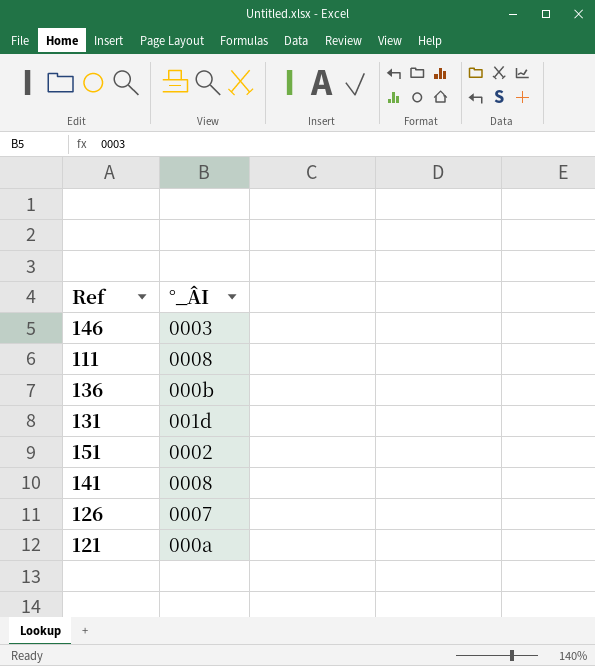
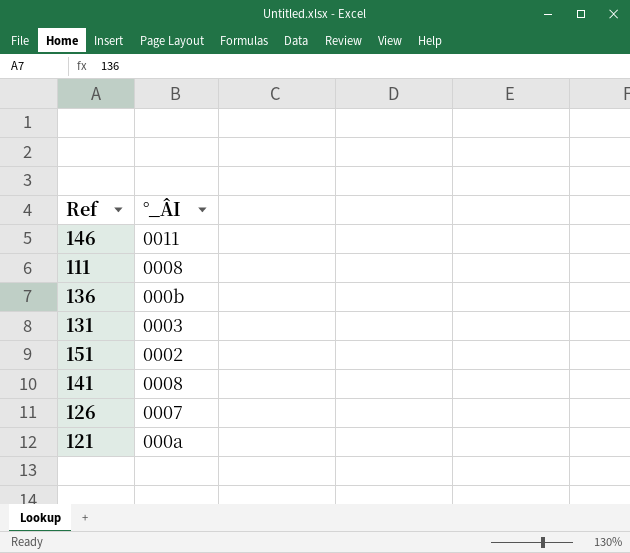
146 | °_ÂI: 0003 -> 0011
131 | °_ÂI: 001d -> 0003

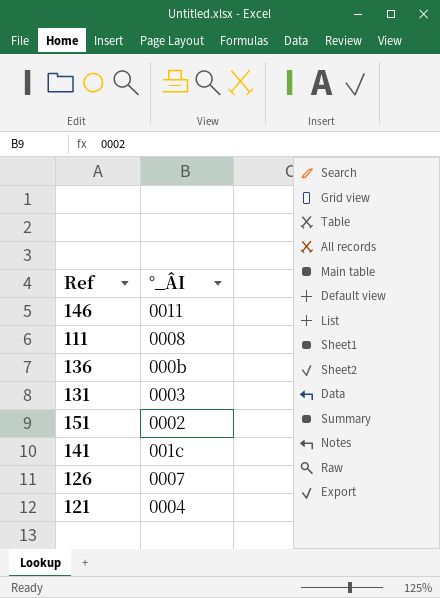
141 | °_ÂI: 0008 -> 001c
121 | °_ÂI: 000a -> 0004

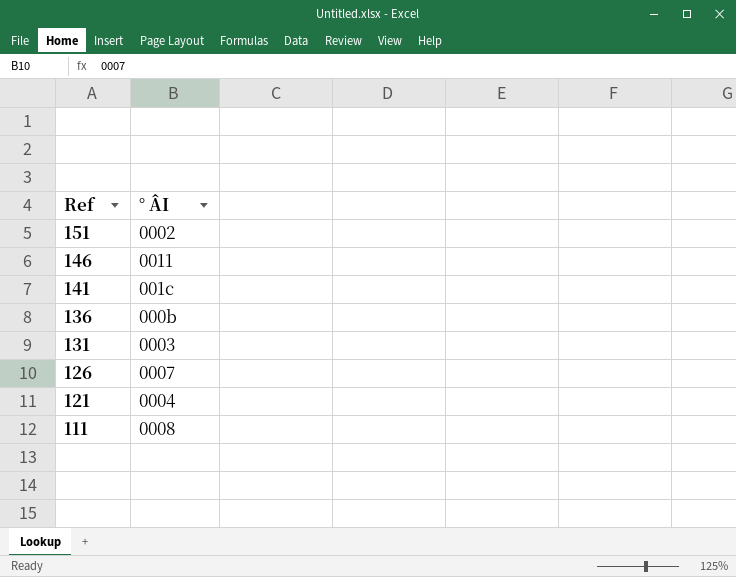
row order: none -> Ref descending
column name: °_ÂI -> ° ÂI

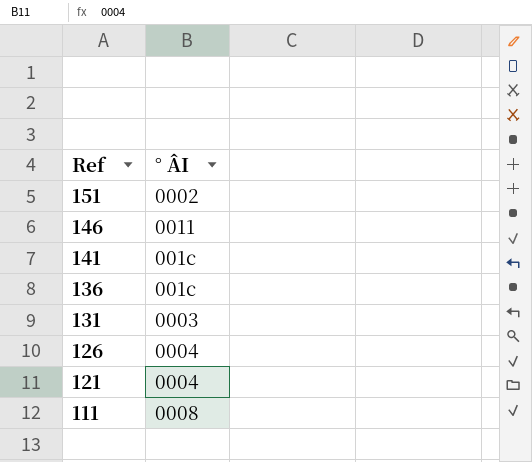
136 | ° ÂI: 000b -> 001c
126 | ° ÂI: 0007 -> 0004

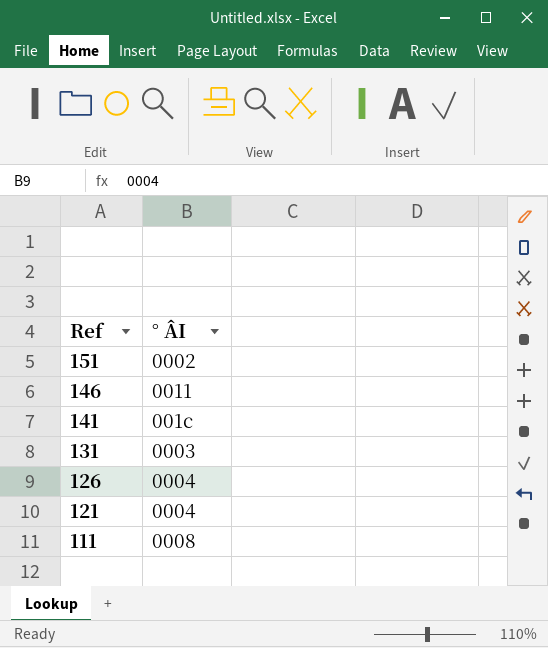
row 136: 001c -> none

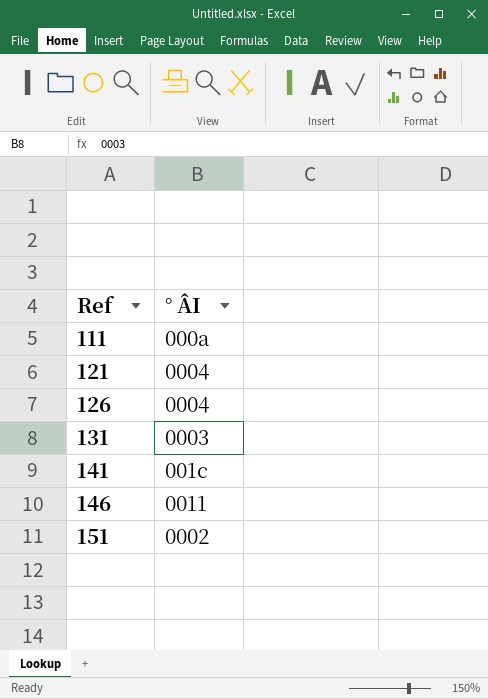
row order: Ref descending -> Ref ascending
111 | ° ÂI: 0008 -> 000a

